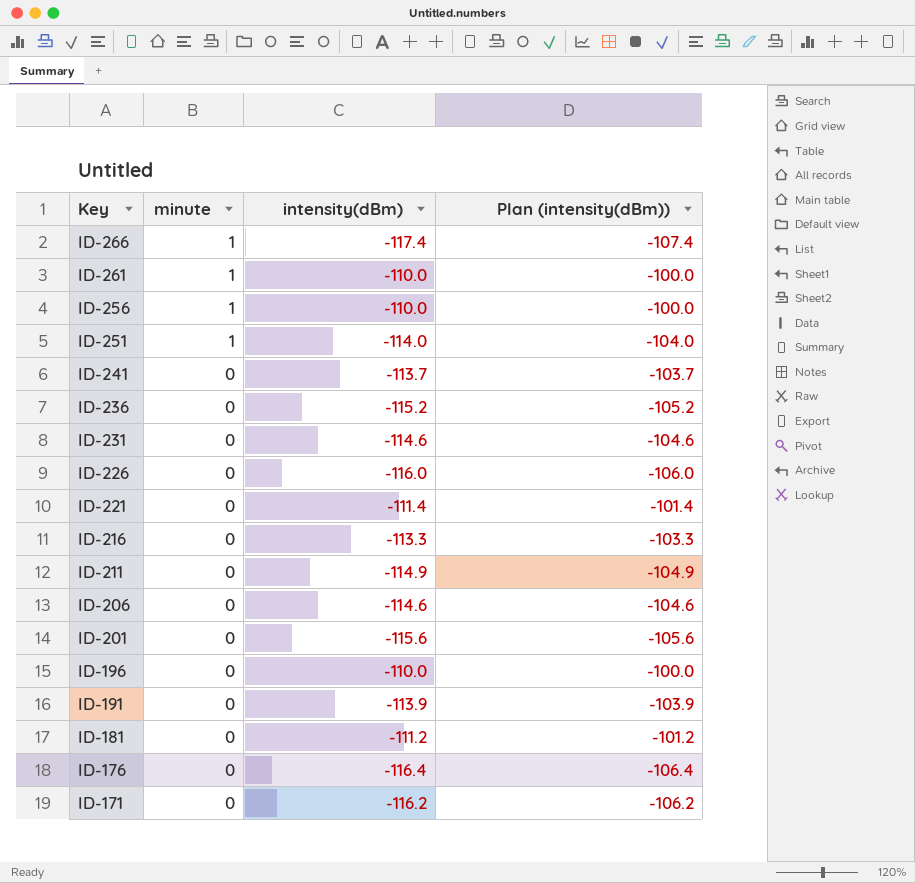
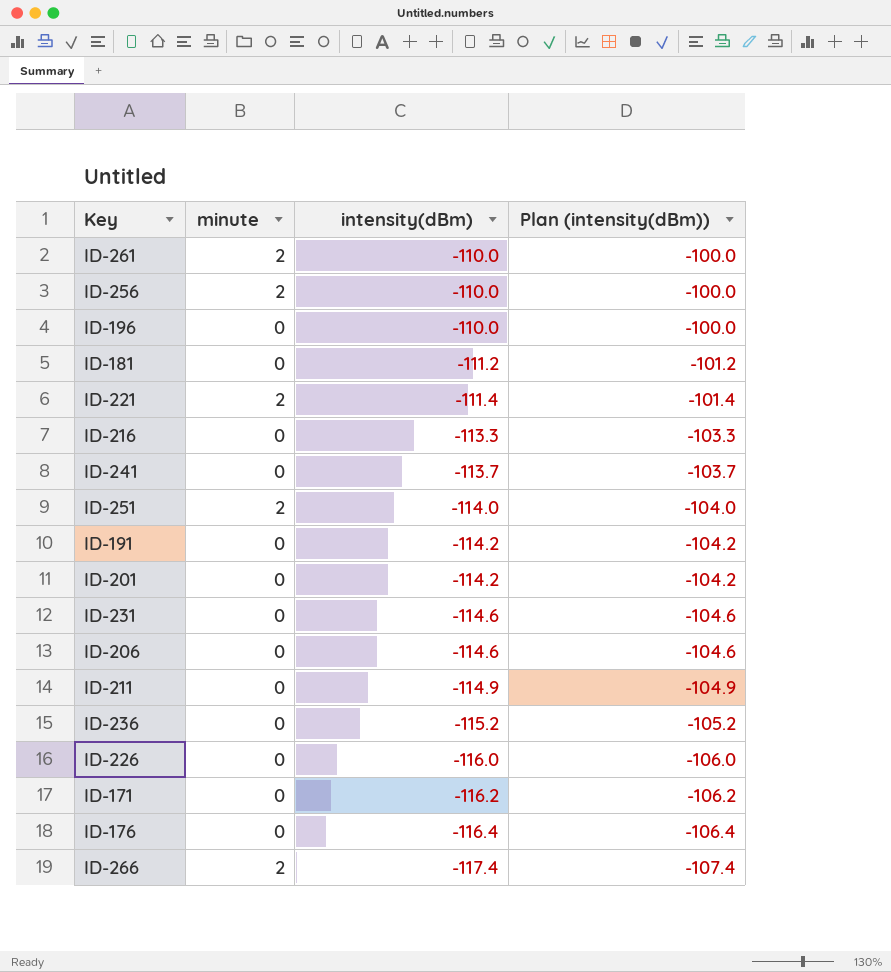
row order: Key descending -> intensity(dBm) descending
ID-261 | minute: 1 -> 2
ID-256 | minute: 1 -> 2
ID-221 | minute: 0 -> 2
ID-251 | minute: 1 -> 2
ID-191 | intensity(dBm): -113.9 -> -114.2
ID-191 | Plan (intensity(dBm)): -103.9 -> -104.2
ID-201 | intensity(dBm): -115.6 -> -114.2
ID-201 | Plan (intensity(dBm)): -105.6 -> -104.2
ID-266 | minute: 1 -> 2

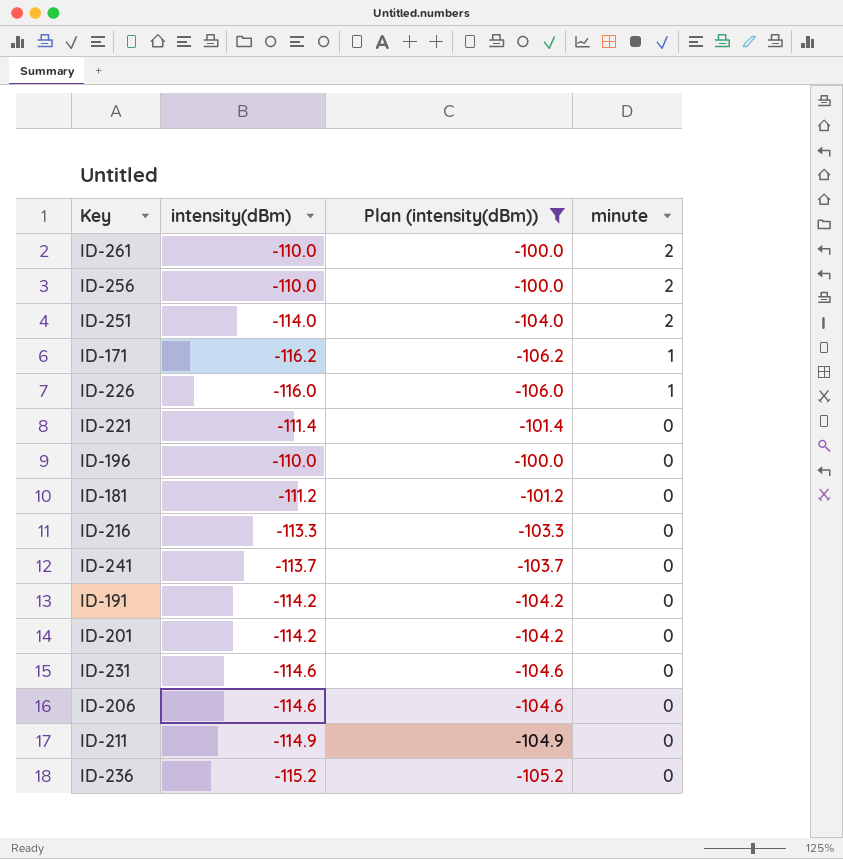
filter: none -> Plan (intensity(dBm)) >= -106.2
row order: intensity(dBm) descending -> minute descending
column minute | position: 2 -> 4
ID-171 | minute: 0 -> 1
ID-226 | minute: 0 -> 1
ID-221 | minute: 2 -> 0

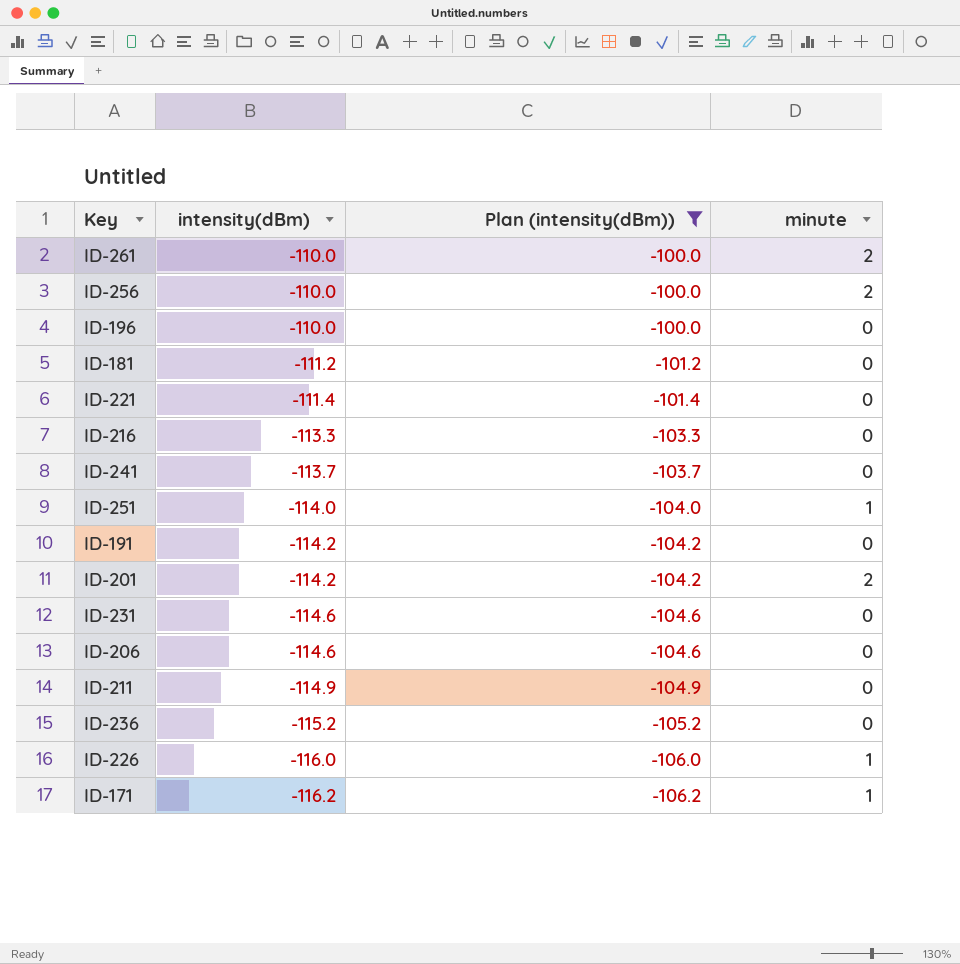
row order: minute descending -> intensity(dBm) descending
ID-251 | minute: 2 -> 1
ID-201 | minute: 0 -> 2

